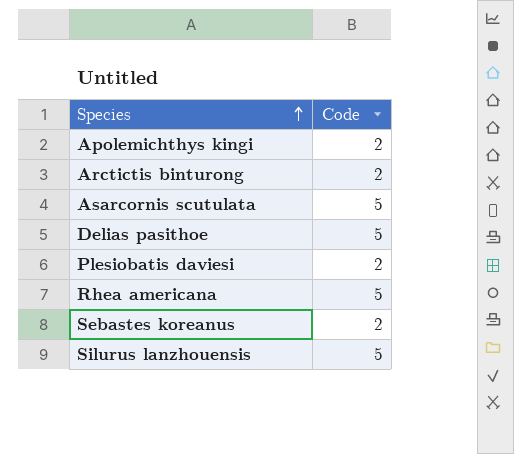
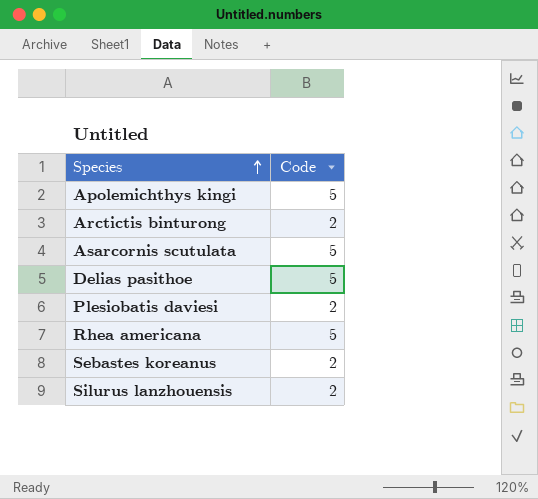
Apolemichthys kingi | Code: 2 -> 5
Silurus lanzhouensis | Code: 5 -> 2

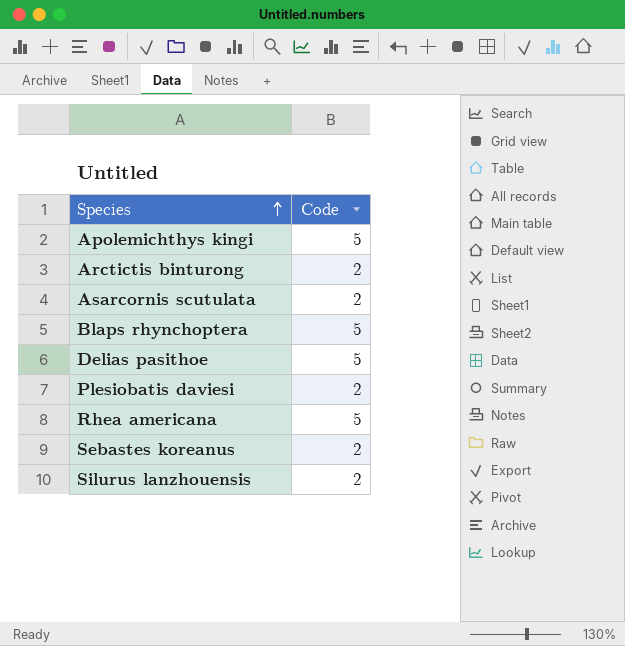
Asarcornis scutulata | Code: 5 -> 2
row Blaps rhynchoptera: none -> 5

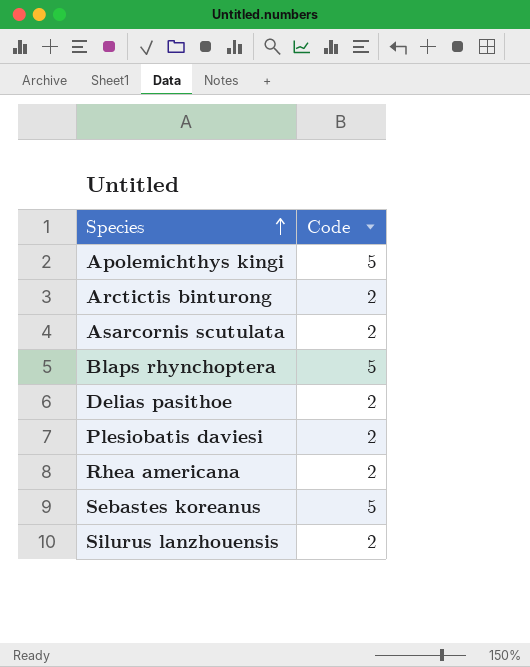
Delias pasithoe | Code: 5 -> 2
Rhea americana | Code: 5 -> 2
Sebastes koreanus | Code: 2 -> 5

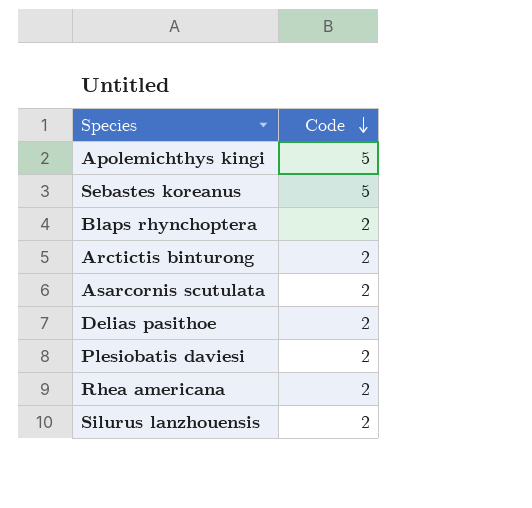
row order: Species ascending -> Code descending
Blaps rhynchoptera | Code: 5 -> 2

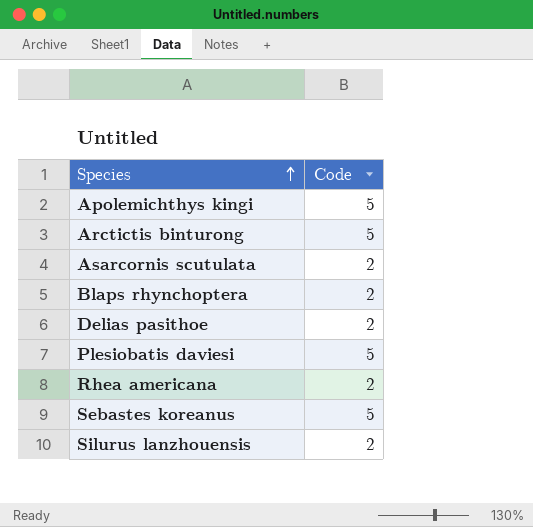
row order: Code descending -> Species ascending
Arctictis binturong | Code: 2 -> 5
Plesiobatis daviesi | Code: 2 -> 5

